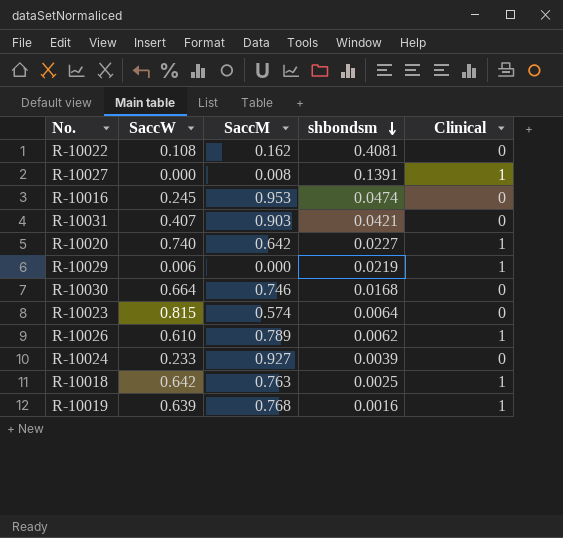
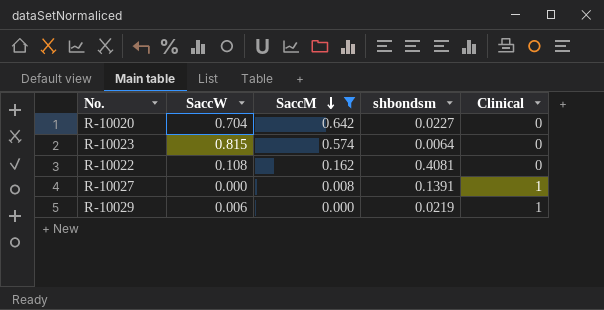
filter: none -> SaccM <= 0.642
row order: shbondsm descending -> SaccM descending
R-10020 | SaccW: 0.740 -> 0.704
R-10020 | Clinical: 1 -> 0

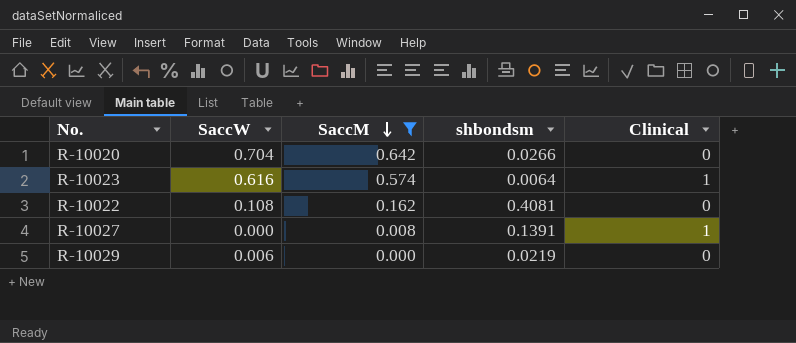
R-10020 | shbondsm: 0.0227 -> 0.0266
R-10023 | SaccW: 0.815 -> 0.616
R-10023 | Clinical: 0 -> 1
R-10029 | Clinical: 1 -> 0

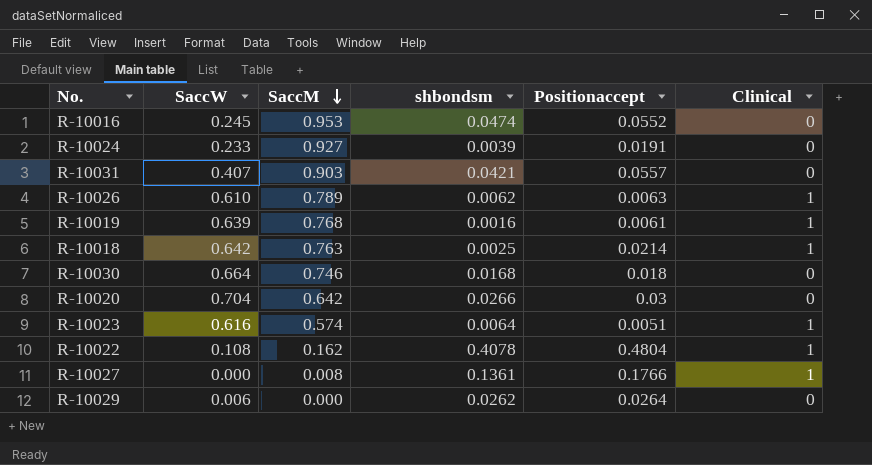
filter: SaccM <= 0.642 -> none
column Positionaccept | position: none -> 5
R-10022 | shbondsm: 0.4081 -> 0.4078
R-10022 | Clinical: 0 -> 1
R-10027 | shbondsm: 0.1391 -> 0.1361
R-10029 | shbondsm: 0.0219 -> 0.0262

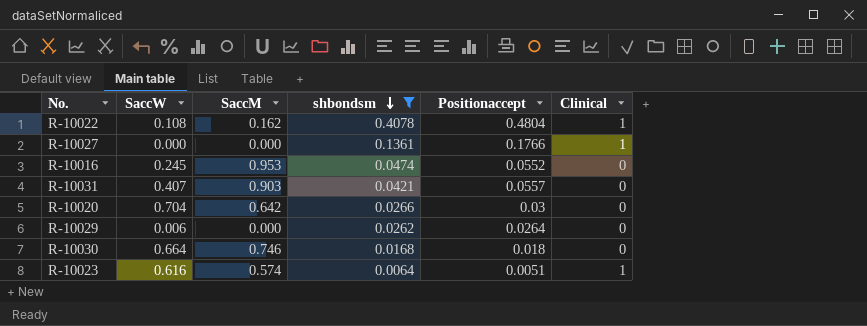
filter: none -> shbondsm >= 0.0064
row order: SaccM descending -> shbondsm descending
R-10027 | SaccM: 0.008 -> 0.000

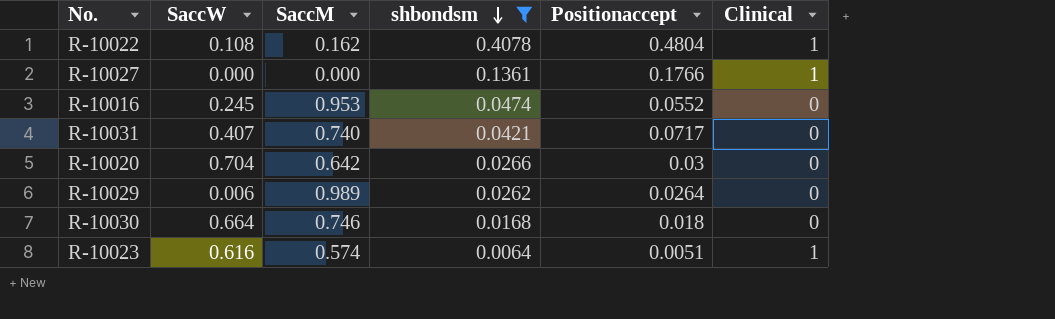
R-10031 | SaccM: 0.903 -> 0.740
R-10031 | Positionaccept: 0.0557 -> 0.0717
R-10029 | SaccM: 0.000 -> 0.989

